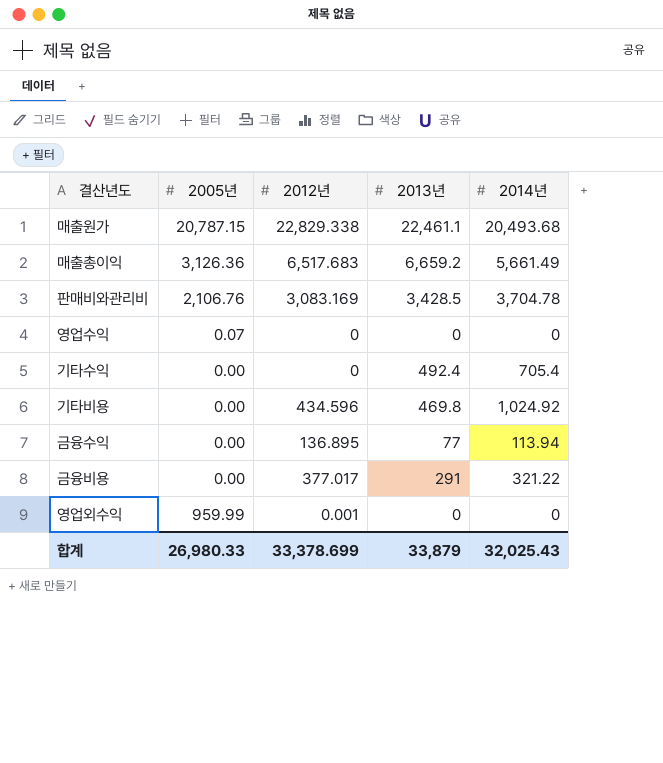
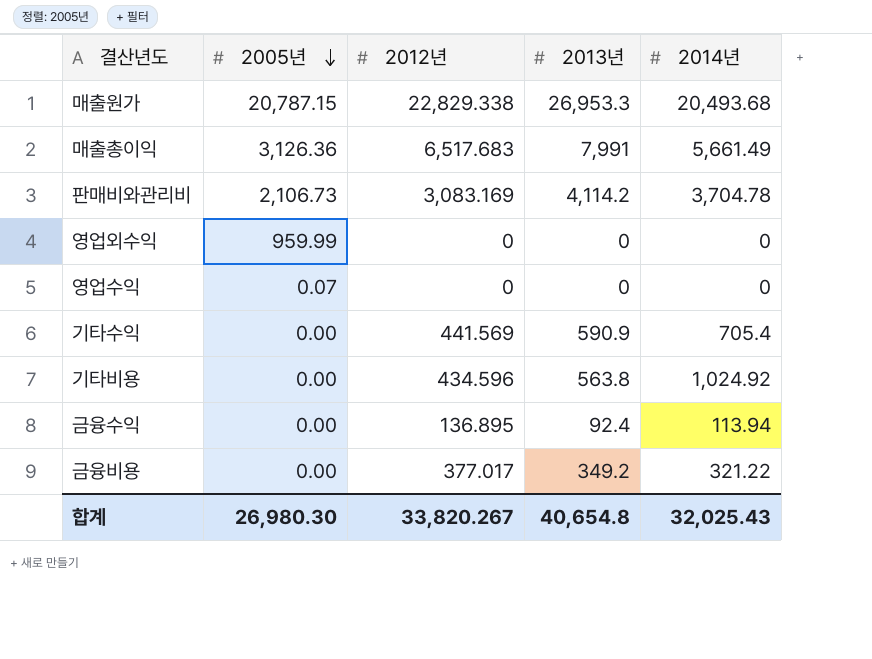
row order: none -> 2005년 descending
매출원가 | 2013년: 22,461.1 -> 26,953.3
매출총이익 | 2013년: 6,659.2 -> 7,991
판매비와관리비 | 2005년: 2,106.76 -> 2,106.73
판매비와관리비 | 2013년: 3,428.5 -> 4,114.2
영업외수익 | 2012년: 0.001 -> 0
기타수익 | 2012년: 0 -> 441.569
기타수익 | 2013년: 492.4 -> 590.9
기타비용 | 2013년: 469.8 -> 563.8
금융수익 | 2013년: 77 -> 92.4
금융비용 | 2013년: 291 -> 349.2
합계 | 2005년: 26,980.33 -> 26,980.30
합계 | 2012년: 33,378.699 -> 33,820.267
합계 | 2013년: 33,879 -> 40,654.8

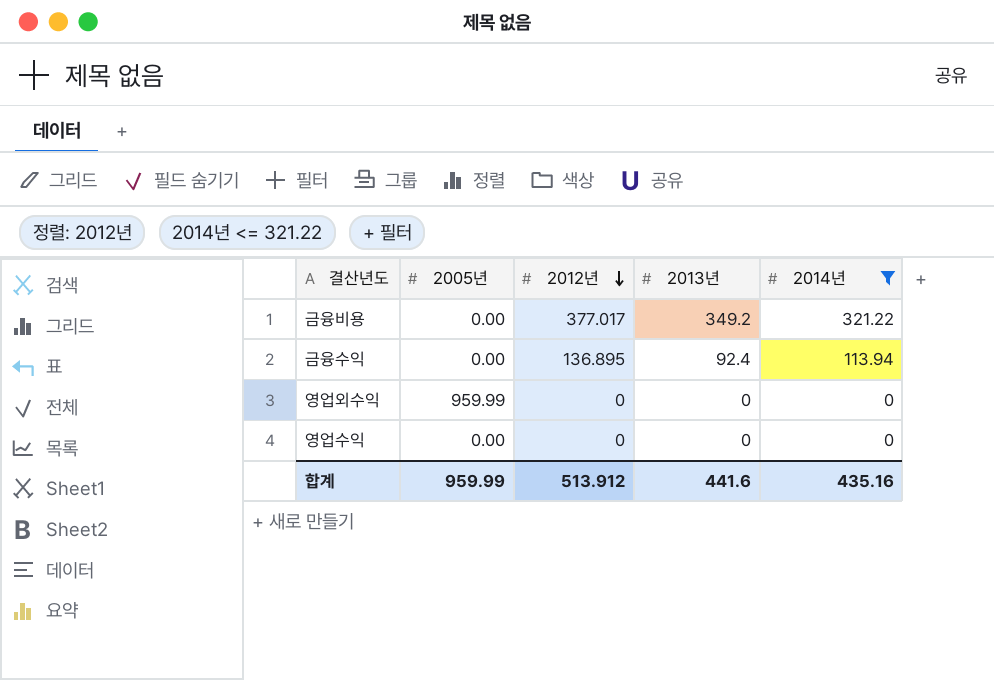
filter: none -> 2014년 <= 321.22
row order: 2005년 descending -> 2012년 descending
영업수익 | 2005년: 0.07 -> 0.00
합계 | 2005년: 26,980.30 -> 959.99
합계 | 2012년: 33,820.267 -> 513.912
합계 | 2013년: 40,654.8 -> 441.6
합계 | 2014년: 32,025.43 -> 435.16

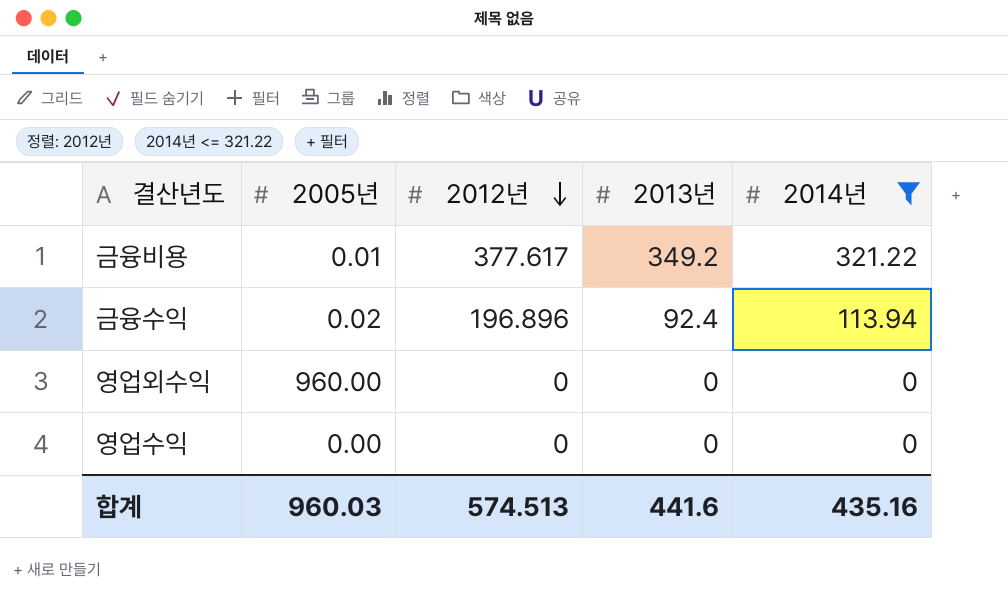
금융비용 | 2005년: 0.00 -> 0.01
금융비용 | 2012년: 377.017 -> 377.617
금융수익 | 2005년: 0.00 -> 0.02
금융수익 | 2012년: 136.895 -> 196.896
영업외수익 | 2005년: 959.99 -> 960.00
합계 | 2005년: 959.99 -> 960.03
합계 | 2012년: 513.912 -> 574.513

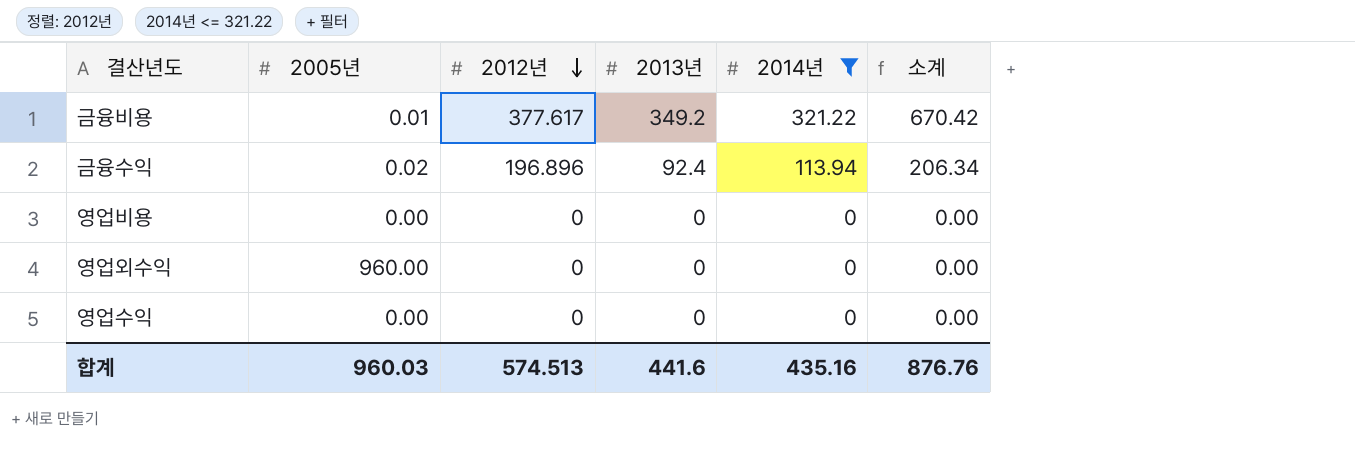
column 소계 | formula: none -> [2013년] + [2014년]
row 영업비용: none -> 0.00 | 0 | 0 | 0 | 0.00

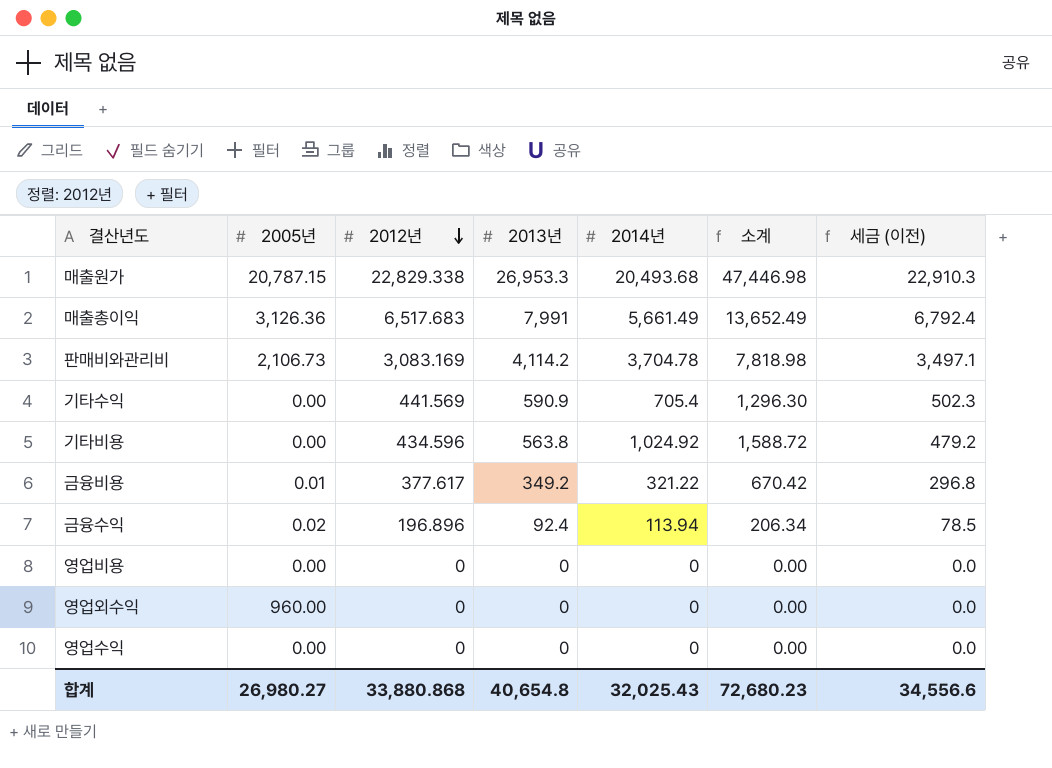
filter: 2014년 <= 321.22 -> none
column 세금 (이전) | formula: none -> [2013년] * 0.85
합계 | 2005년: 960.03 -> 26,980.27
합계 | 2012년: 574.513 -> 33,880.868
합계 | 2013년: 441.6 -> 40,654.8
합계 | 2014년: 435.16 -> 32,025.43
합계 | 소계: 876.76 -> 72,680.23

